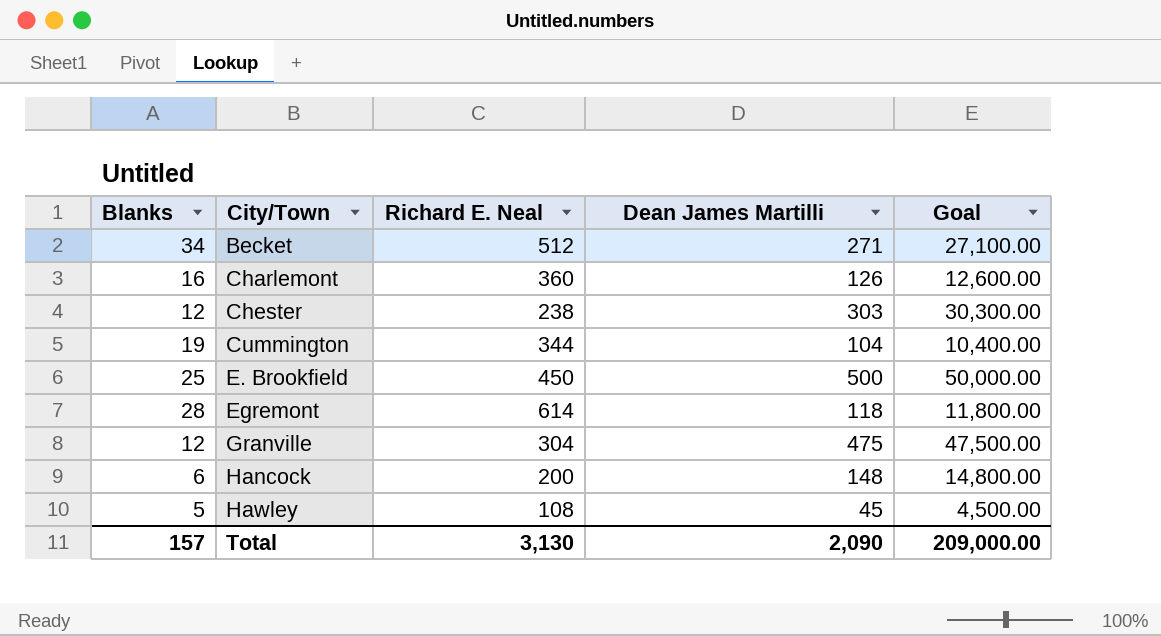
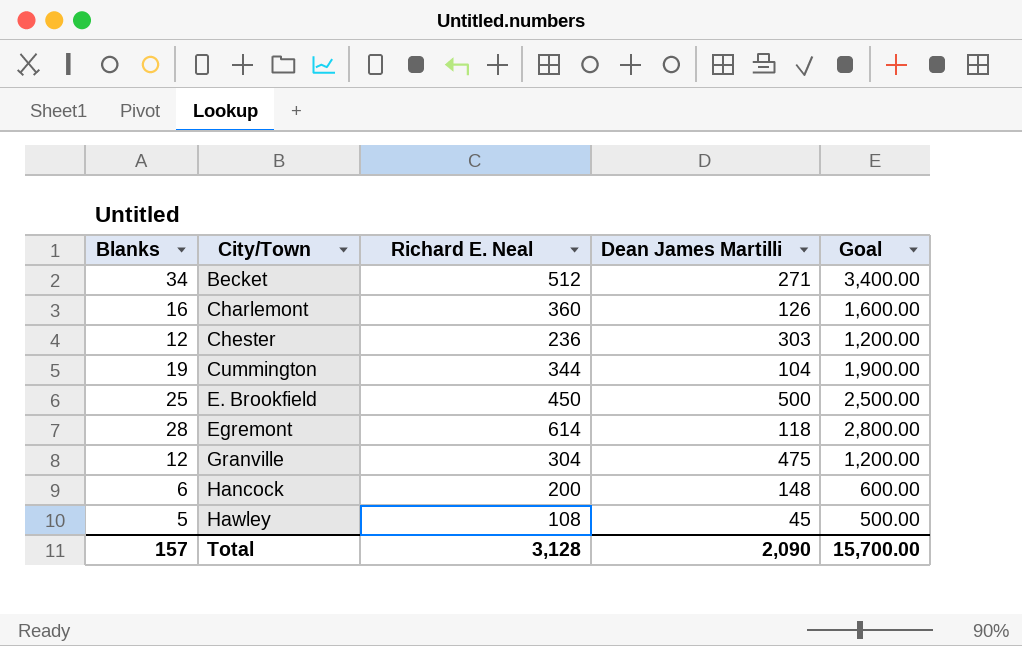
column Goal | formula: [Dean James Martilli] * 100 -> [Blanks] * 100
Chester | Richard E. Neal: 238 -> 236
Total | Richard E. Neal: 3,130 -> 3,128
Total | Goal: 209,000.00 -> 15,700.00

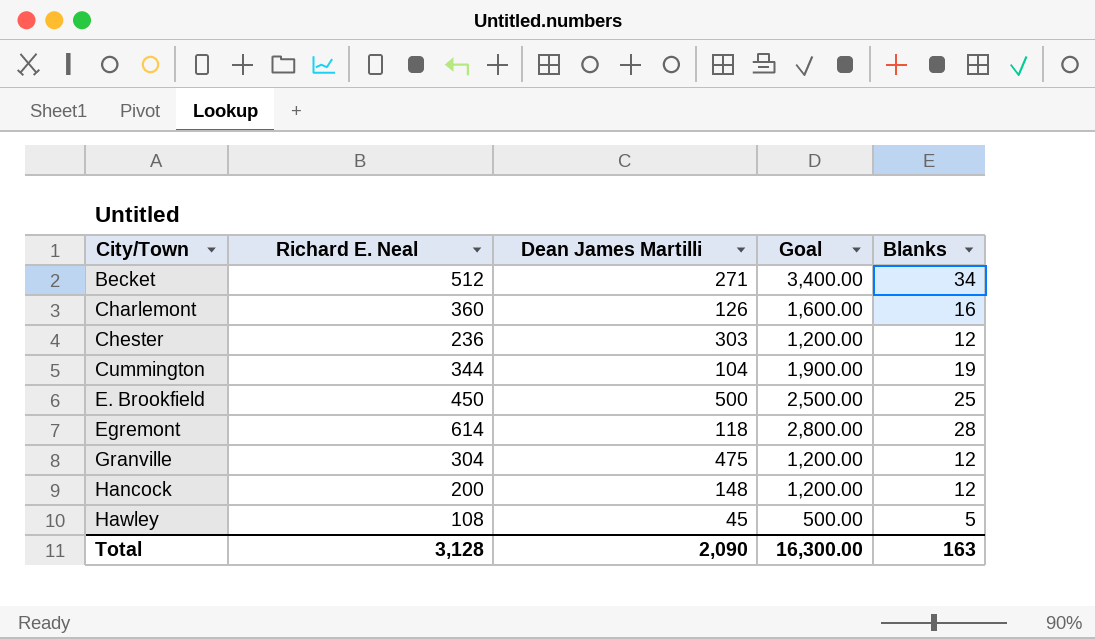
column Blanks | position: 1 -> 5
Hancock | Goal: 600.00 -> 1,200.00
Hancock | Blanks: 6 -> 12
Total | Goal: 15,700.00 -> 16,300.00
Total | Blanks: 157 -> 163

